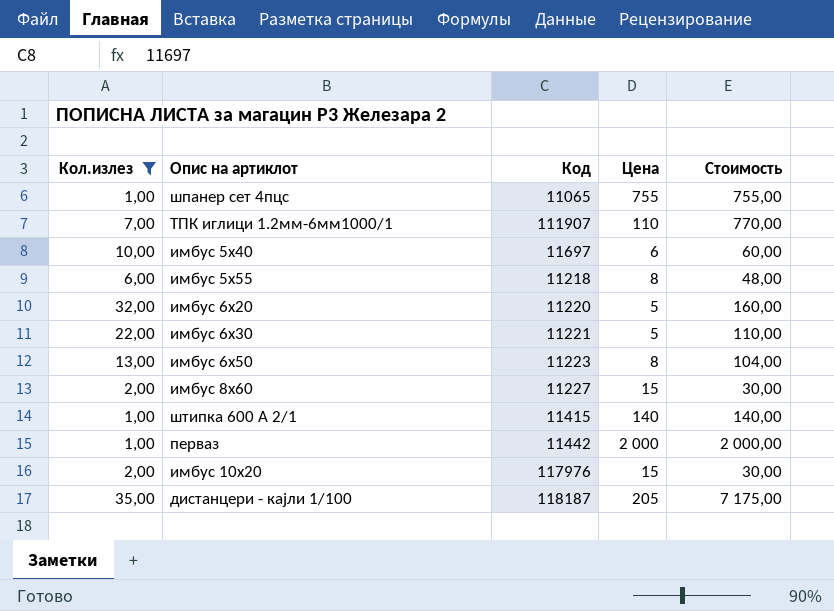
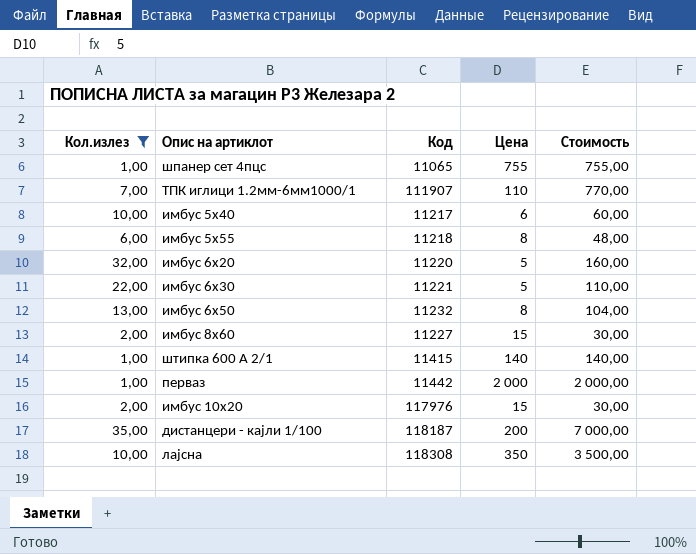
имбус 5х40 | Код: 11697 -> 11217
имбус 6х50 | Код: 11223 -> 11232
дистанцери - кајли 1/100 | Цена: 205 -> 200
дистанцери - кајли 1/100 | Стоимость: 7 175,00 -> 7 000,00
row лајсна: none -> 10,00 | 118308 | 350 | 3 500,00

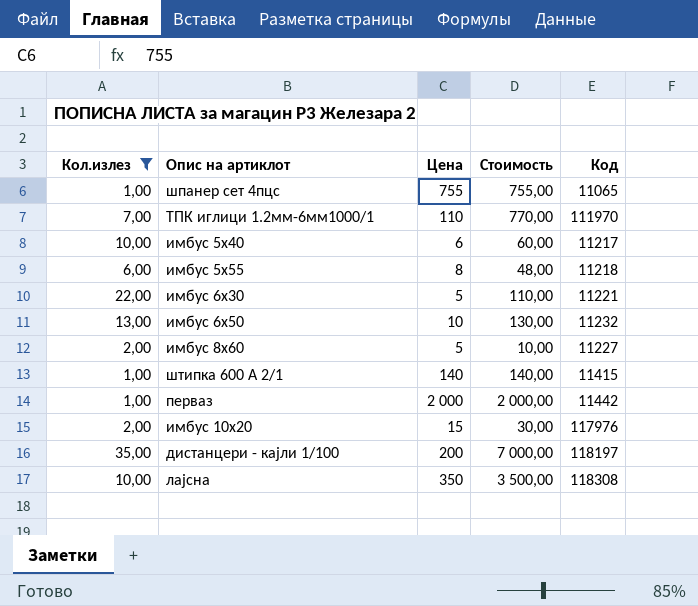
column Код | position: 3 -> 5
row имбус 6х20: 32,00 | 11220 | 5 | 160,00 -> none
ТПК иглици 1.2мм-6мм1000/1 | Код: 111907 -> 111970
имбус 6х50 | Цена: 8 -> 10
имбус 6х50 | Стоимость: 104,00 -> 130,00
имбус 8х60 | Цена: 15 -> 5
имбус 8х60 | Стоимость: 30,00 -> 10,00
дистанцери - кајли 1/100 | Код: 118187 -> 118197

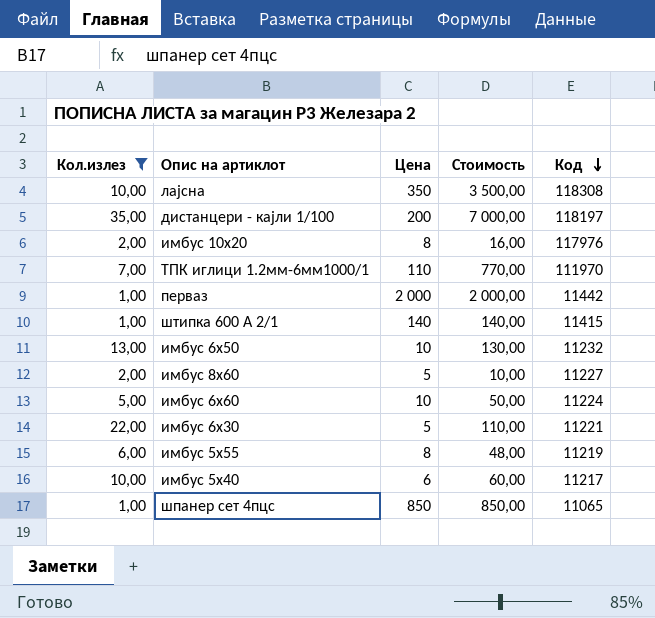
row order: none -> Код descending
имбус 10х20 | Цена: 15 -> 8
имбус 10х20 | Стоимость: 30,00 -> 16,00
row имбус 6х60: none -> 5,00 | 10 | 50,00 | 11224
имбус 5х55 | Код: 11218 -> 11219
шпанер сет 4пцс | Цена: 755 -> 850
шпанер сет 4пцс | Стоимость: 755,00 -> 850,00

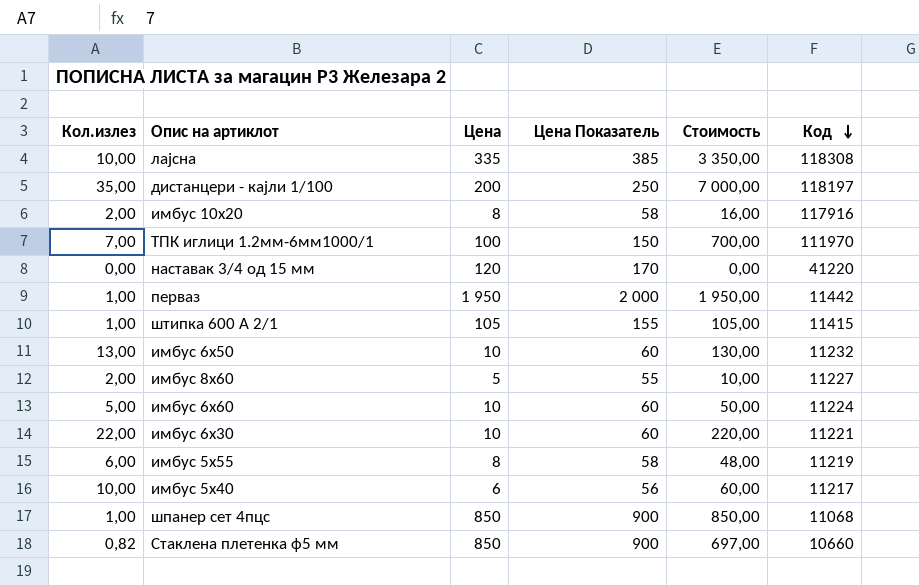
filter: Кол.излез >= 1,00 -> none
column Цена Показатель | formula: none -> [Цена] + 50
лајсна | Цена: 350 -> 335
лајсна | Стоимость: 3 500,00 -> 3 350,00
имбус 10х20 | Код: 117976 -> 117916
ТПК иглици 1.2мм-6мм1000/1 | Цена: 110 -> 100
ТПК иглици 1.2мм-6мм1000/1 | Стоимость: 770,00 -> 700,00
перваз | Цена: 2 000 -> 1 950
перваз | Стоимость: 2 000,00 -> 1 950,00
штипка 600 А 2/1 | Цена: 140 -> 105
штипка 600 А 2/1 | Стоимость: 140,00 -> 105,00
имбус 6х30 | Цена: 5 -> 10
имбус 6х30 | Стоимость: 110,00 -> 220,00
шпанер сет 4пцс | Код: 11065 -> 11068

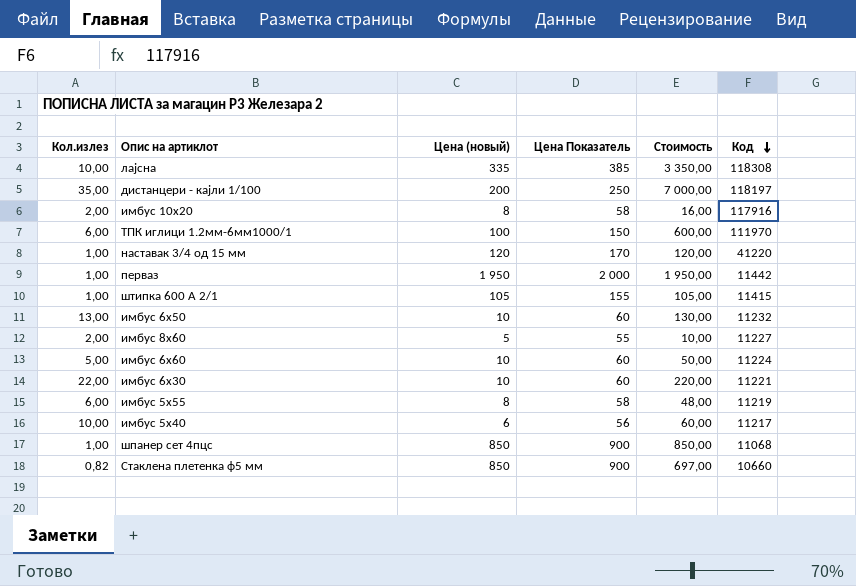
column name: Цена -> Цена (новый)
ТПК иглици 1.2мм-6мм1000/1 | Кол.излез: 7,00 -> 6,00
ТПК иглици 1.2мм-6мм1000/1 | Стоимость: 700,00 -> 600,00
наставак 3/4 од 15 мм | Кол.излез: 0,00 -> 1,00
наставак 3/4 од 15 мм | Стоимость: 0,00 -> 120,00

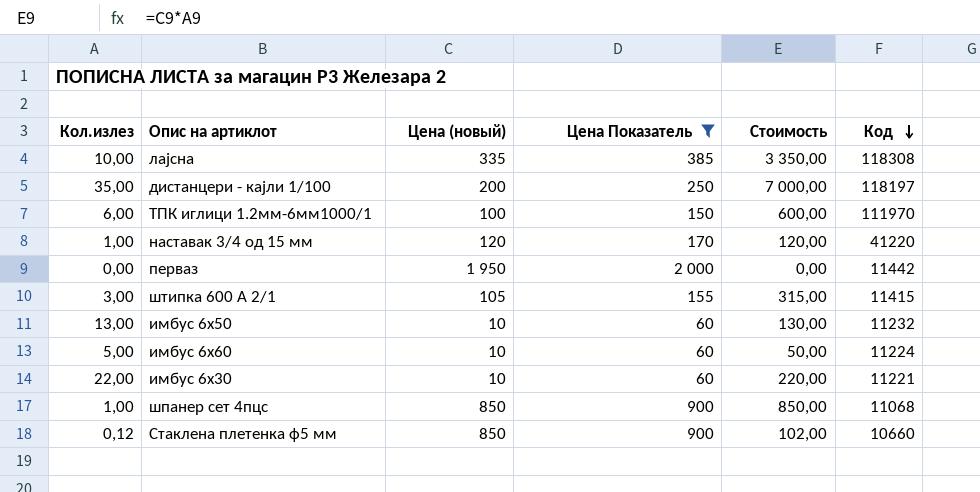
filter: none -> Цена Показатель >= 60
перваз | Кол.излез: 1,00 -> 0,00
перваз | Стоимость: 1 950,00 -> 0,00
штипка 600 А 2/1 | Кол.излез: 1,00 -> 3,00
штипка 600 А 2/1 | Стоимость: 105,00 -> 315,00
Стаклена плетенка ф5 мм | Кол.излез: 0,82 -> 0,12
Стаклена плетенка ф5 мм | Стоимость: 697,00 -> 102,00

